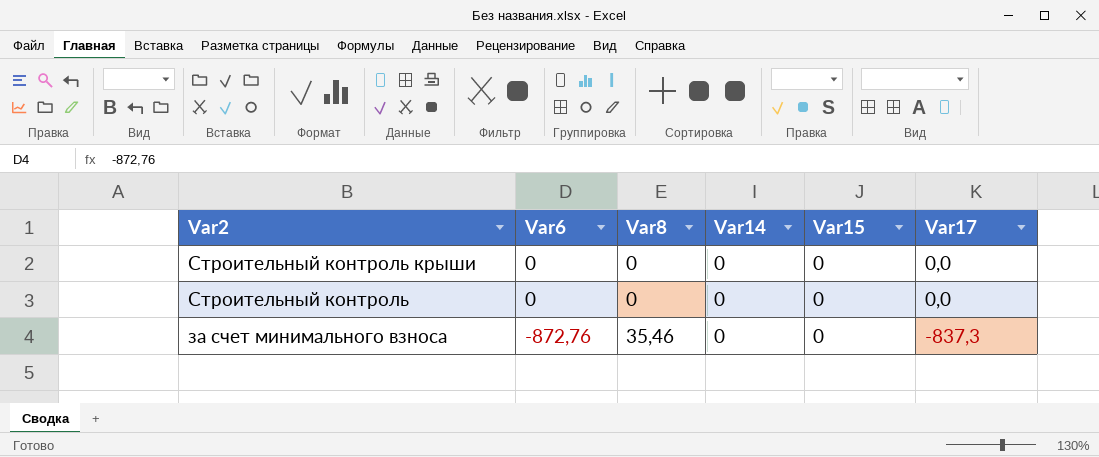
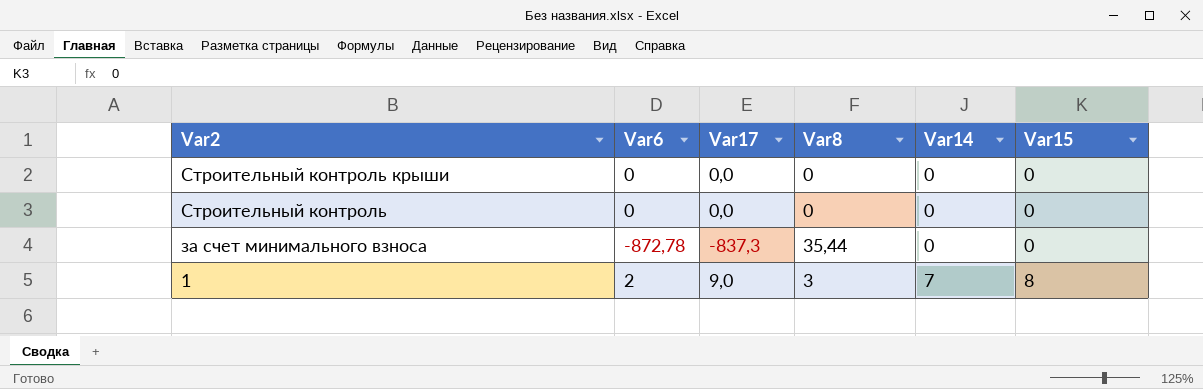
column Var17 | position: 6 -> 3
за счет минимального взноса | Var6: -872,76 -> -872,78
за счет минимального взноса | Var8: 35,46 -> 35,44
row 1: none -> 2 | 9,0 | 3 | 7 | 8

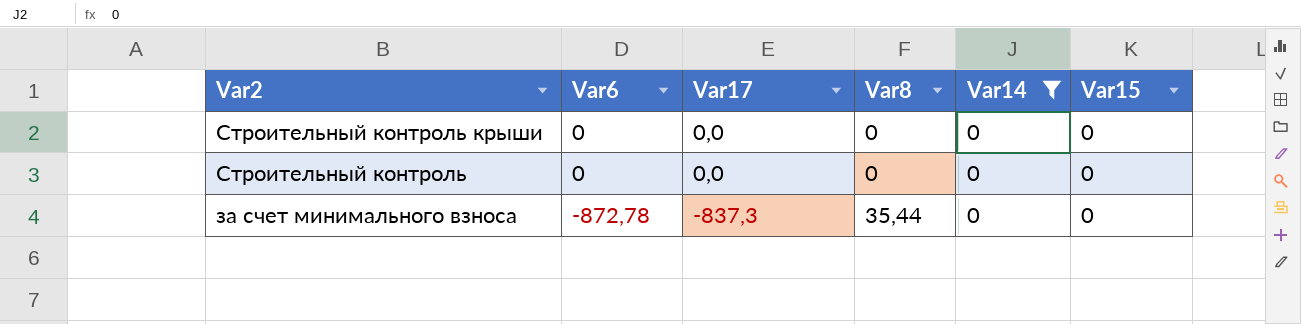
filter: none -> Var14 = 0

